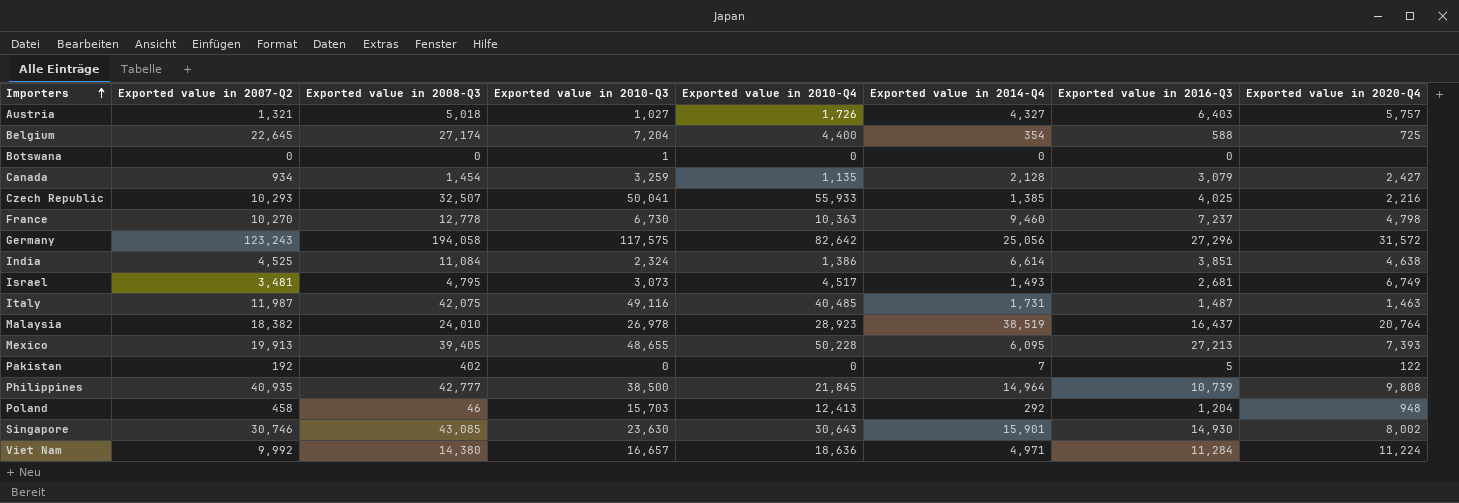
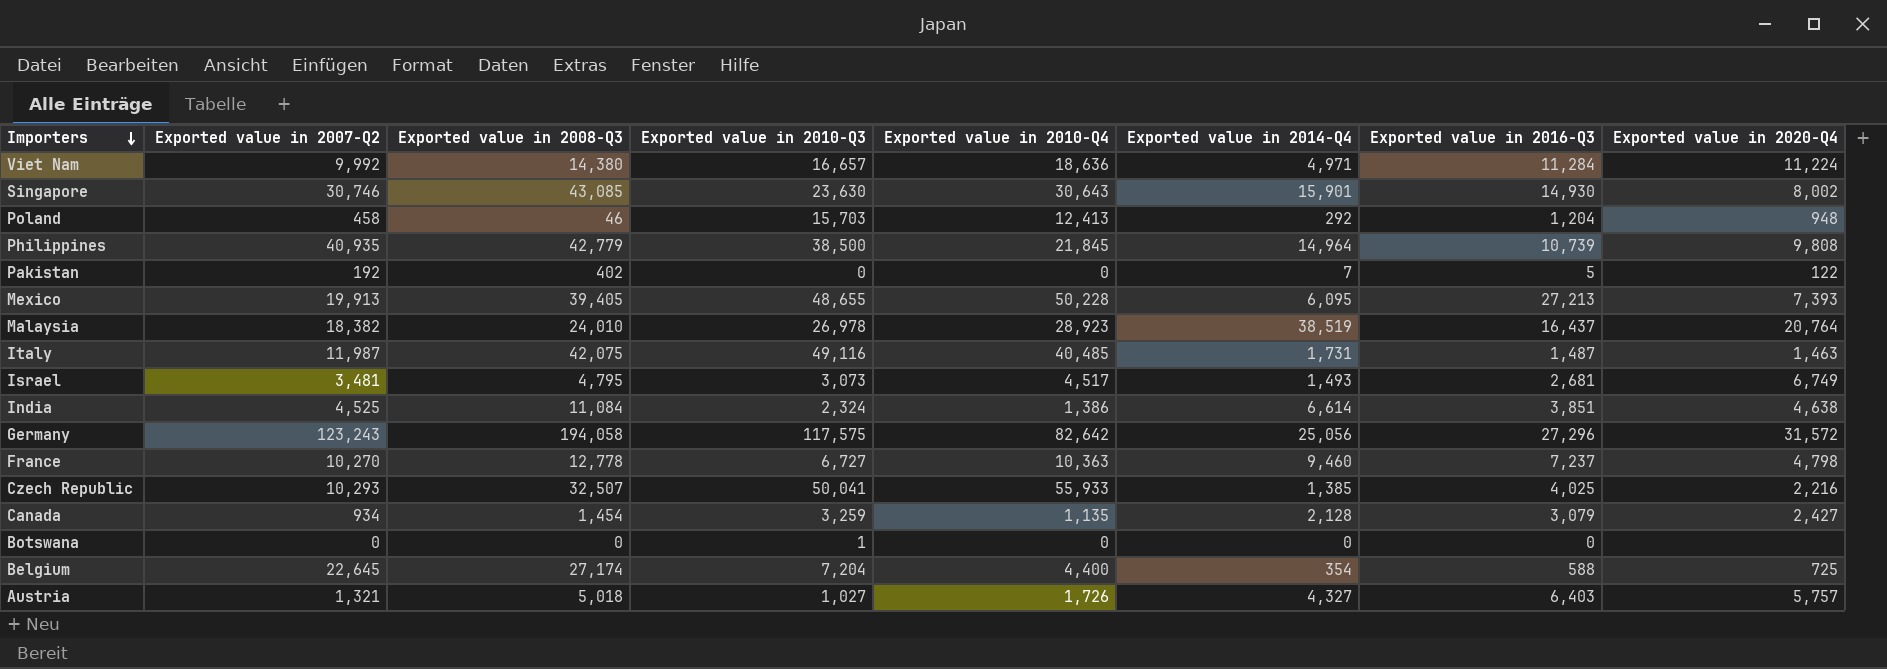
row order: Importers ascending -> Importers descending
Philippines | Exported value in 2008-Q3: 42,777 -> 42,779
France | Exported value in 2010-Q3: 6,730 -> 6,727

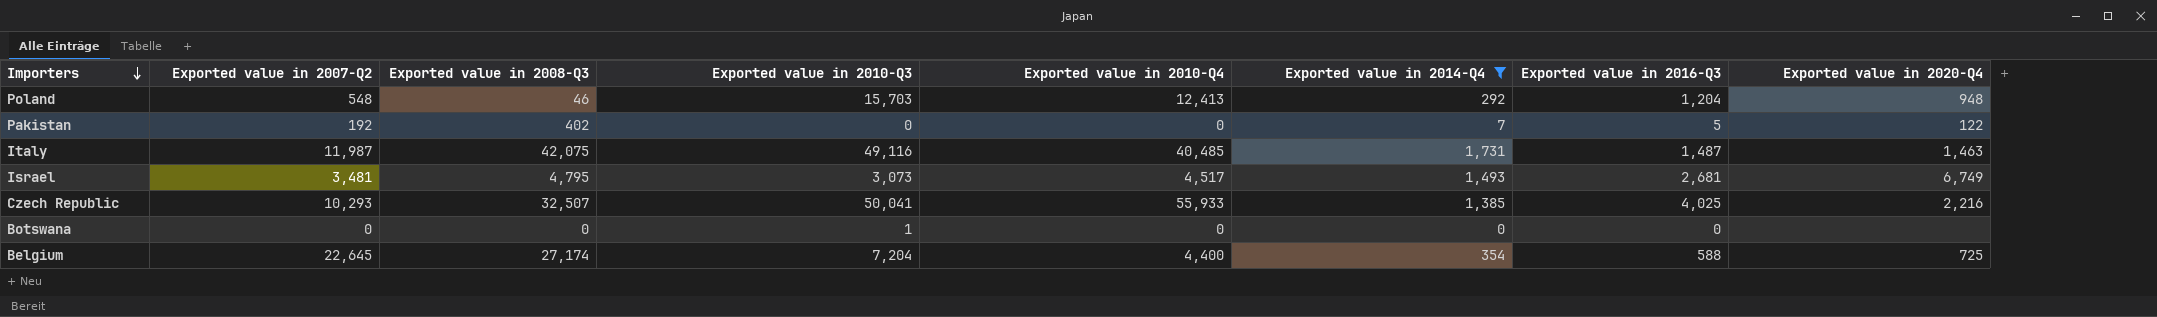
filter: none -> Exported value in 2014-Q4 <= 1,731
Poland | Exported value in 2007-Q2: 458 -> 548

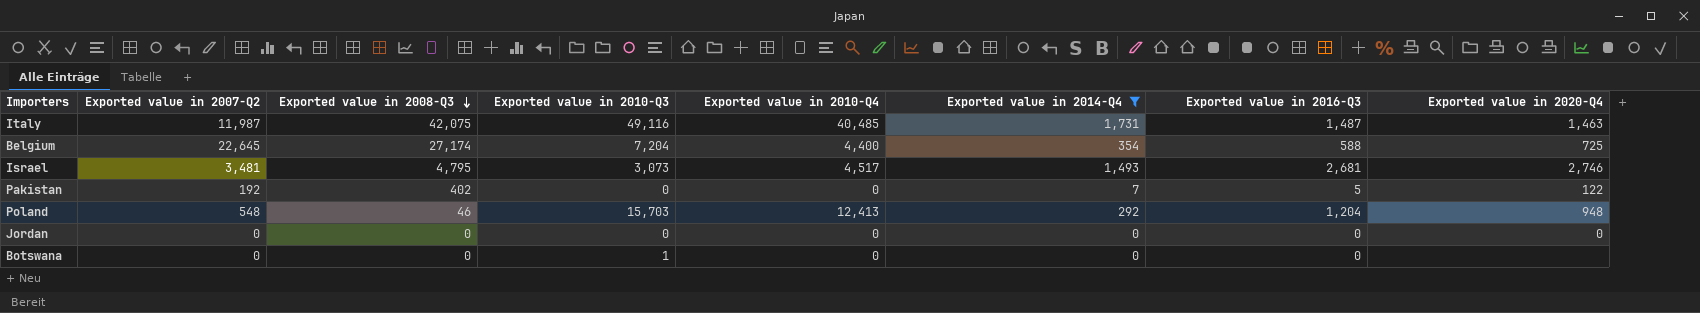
row order: Importers descending -> Exported value in 2008-Q3 descending
row Czech Republic: 10,293 | 32,507 | 50,041 | 55,933 | 1,385 | 4,025 | 2,216 -> none
Israel | Exported value in 2020-Q4: 6,749 -> 2,746
row Jordan: none -> 0 | 0 | 0 | 0 | 0 | 0 | 0

